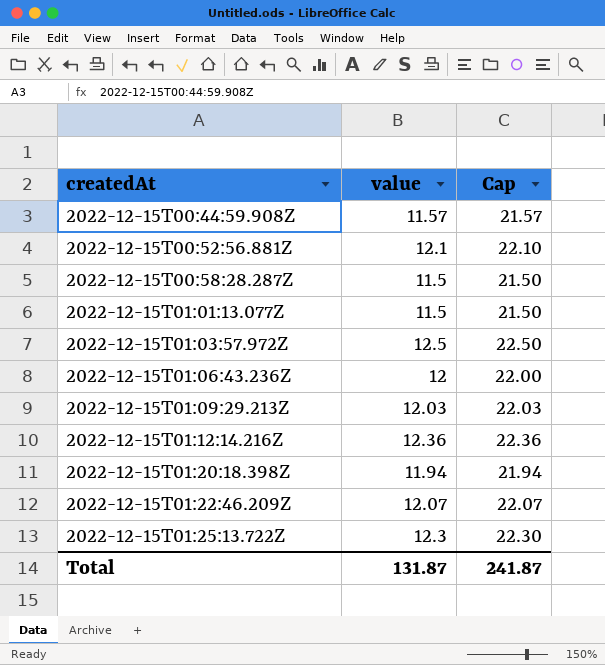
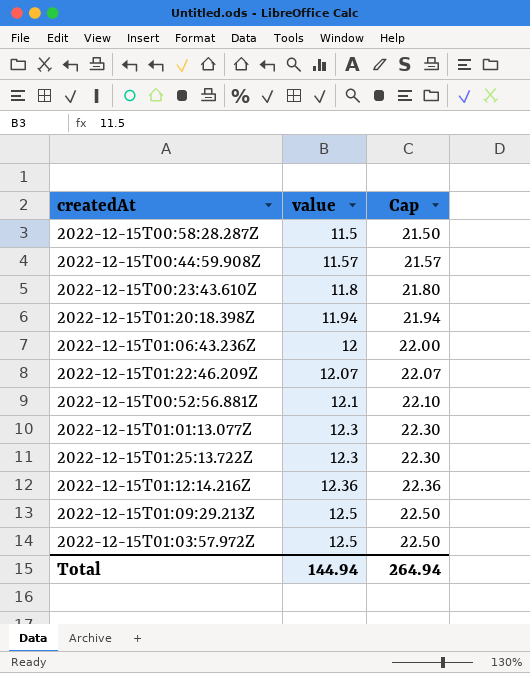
row order: createdAt ascending -> value ascending
row 2022-12-15T00:23:43.610Z: none -> 11.8 | 21.80
2022-12-15T01:01:13.077Z | value: 11.5 -> 12.3
2022-12-15T01:01:13.077Z | Cap: 21.50 -> 22.30
2022-12-15T01:09:29.213Z | value: 12.03 -> 12.5
2022-12-15T01:09:29.213Z | Cap: 22.03 -> 22.50
Total | value: 131.87 -> 144.94
Total | Cap: 241.87 -> 264.94

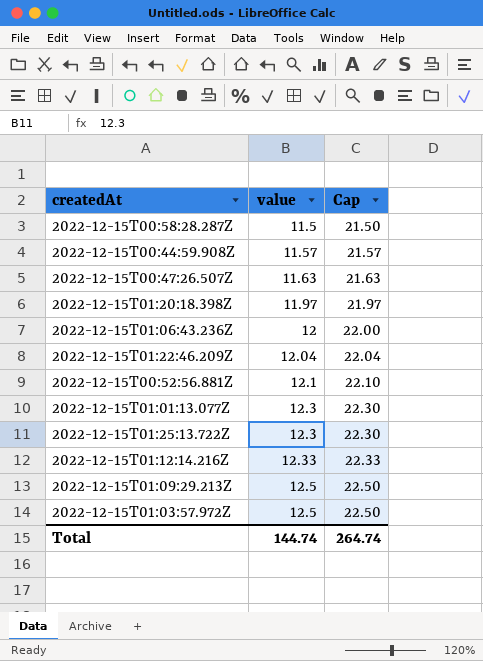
row 2022-12-15T00:23:43.610Z: 11.8 | 21.80 -> none
row 2022-12-15T00:47:26.507Z: none -> 11.63 | 21.63
2022-12-15T01:20:18.398Z | value: 11.94 -> 11.97
2022-12-15T01:20:18.398Z | Cap: 21.94 -> 21.97
2022-12-15T01:22:46.209Z | value: 12.07 -> 12.04
2022-12-15T01:22:46.209Z | Cap: 22.07 -> 22.04
2022-12-15T01:12:14.216Z | value: 12.36 -> 12.33
2022-12-15T01:12:14.216Z | Cap: 22.36 -> 22.33
Total | value: 144.94 -> 144.74
Total | Cap: 264.94 -> 264.74

